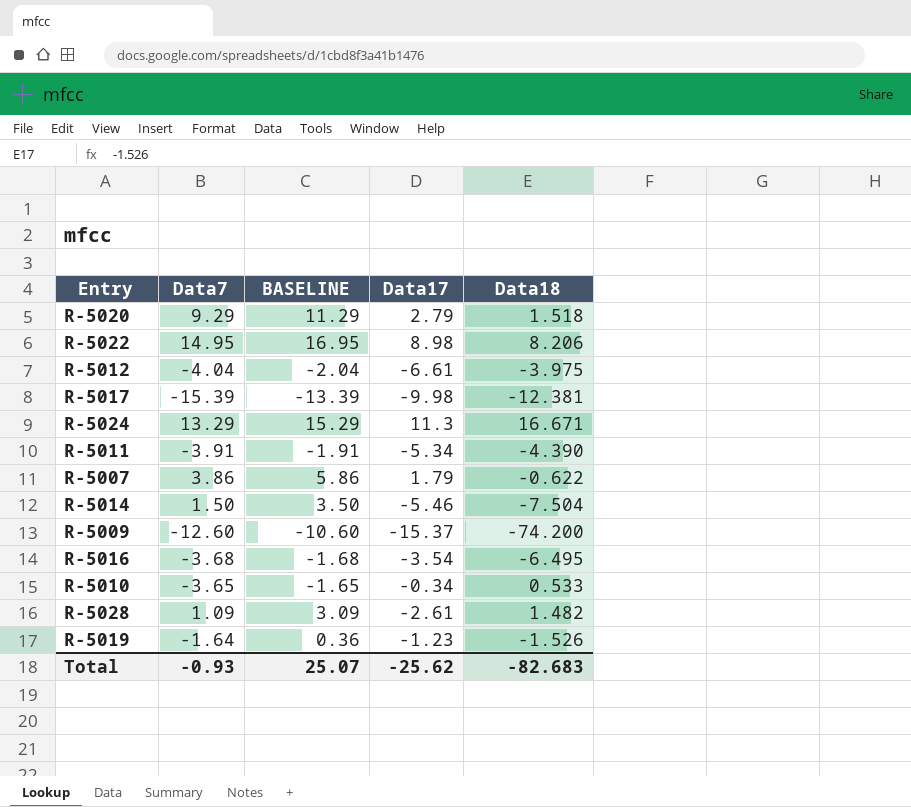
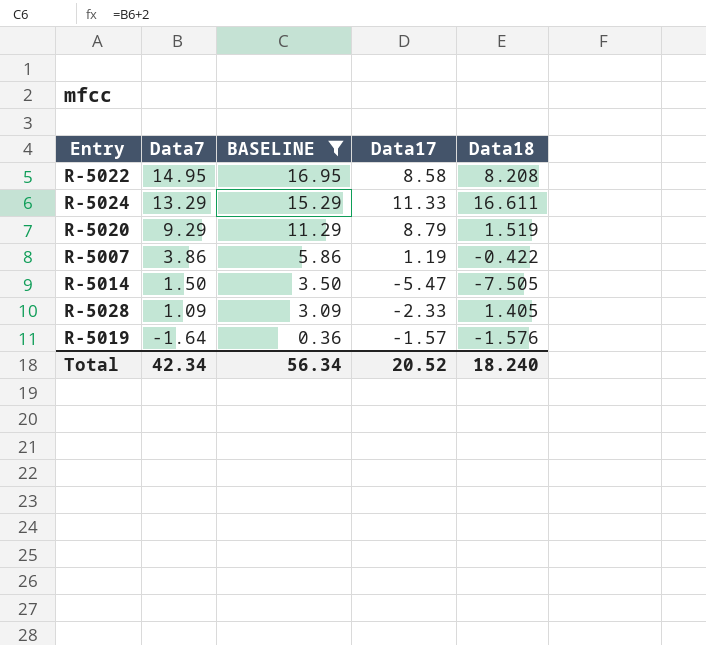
filter: none -> BASELINE >= 0.36
row order: none -> Data7 descending
R-5022 | Data17: 8.98 -> 8.58
R-5022 | Data18: 8.206 -> 8.208
R-5024 | Data17: 11.3 -> 11.33
R-5024 | Data18: 16.671 -> 16.611
R-5020 | Data17: 2.79 -> 8.79
R-5020 | Data18: 1.518 -> 1.519
R-5007 | Data17: 1.79 -> 1.19
R-5007 | Data18: -0.622 -> -0.422
R-5014 | Data17: -5.46 -> -5.47
R-5014 | Data18: -7.504 -> -7.505
R-5028 | Data17: -2.61 -> -2.33
R-5028 | Data18: 1.482 -> 1.405
R-5019 | Data17: -1.23 -> -1.57
R-5019 | Data18: -1.526 -> -1.576
Total | Data7: -0.93 -> 42.34
Total | BASELINE: 25.07 -> 56.34
Total | Data17: -25.62 -> 20.52
Total | Data18: -82.683 -> 18.240

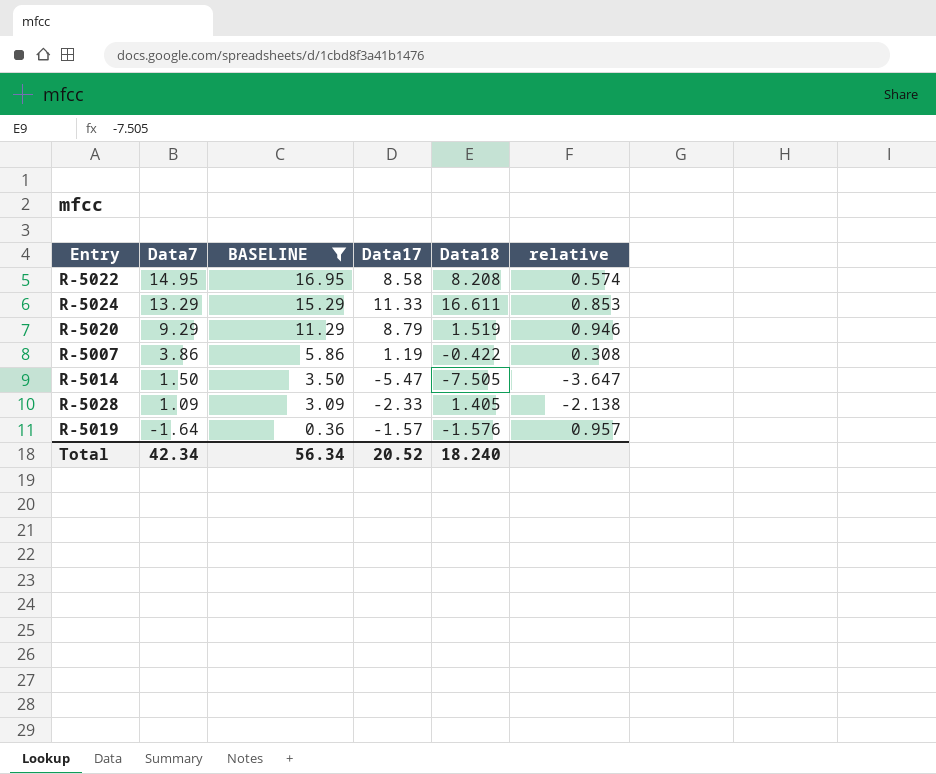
column relative | formula: none -> [Data17] / [Data7]

